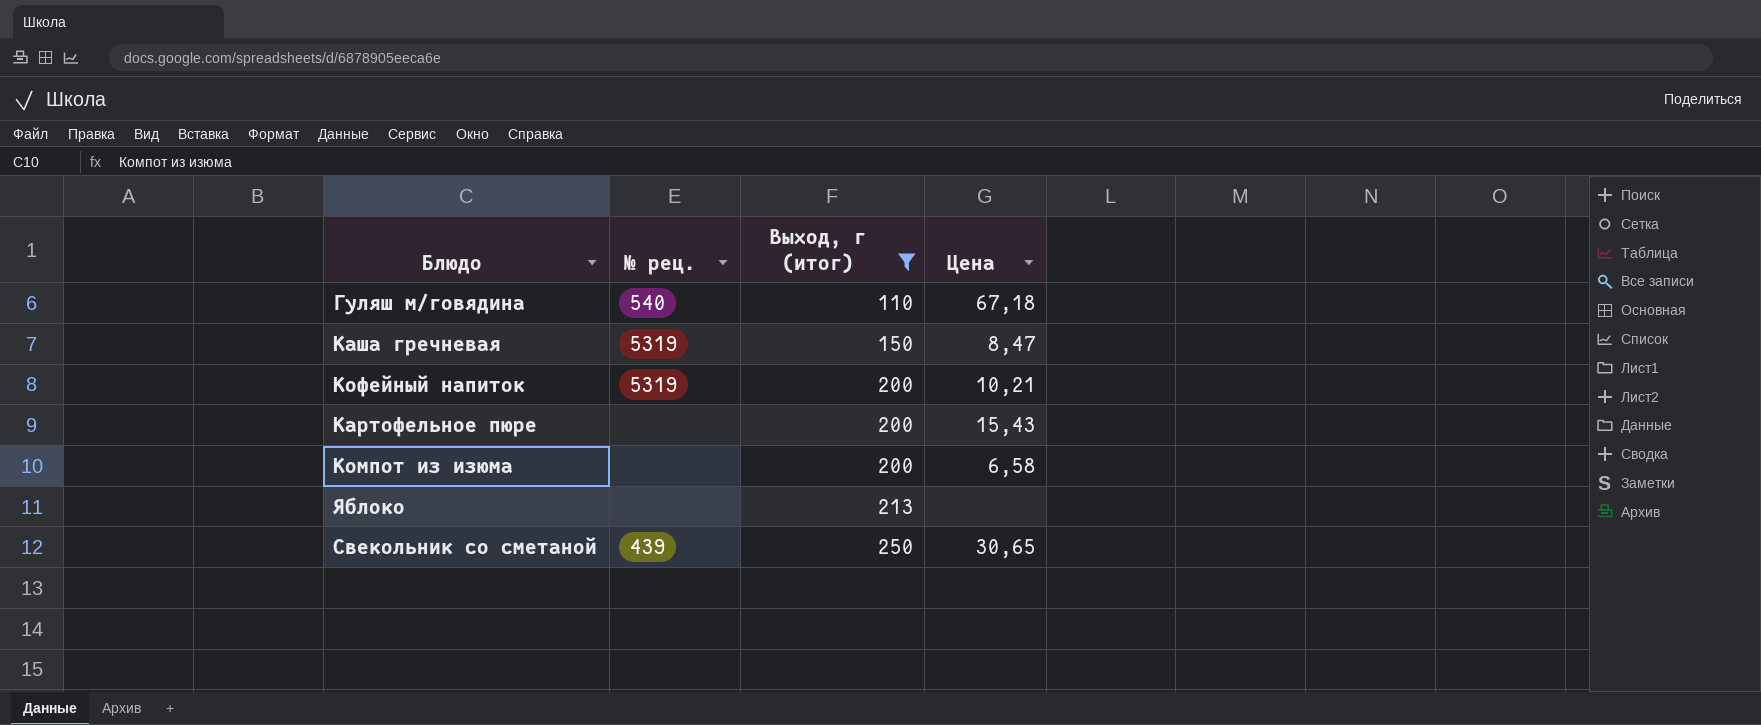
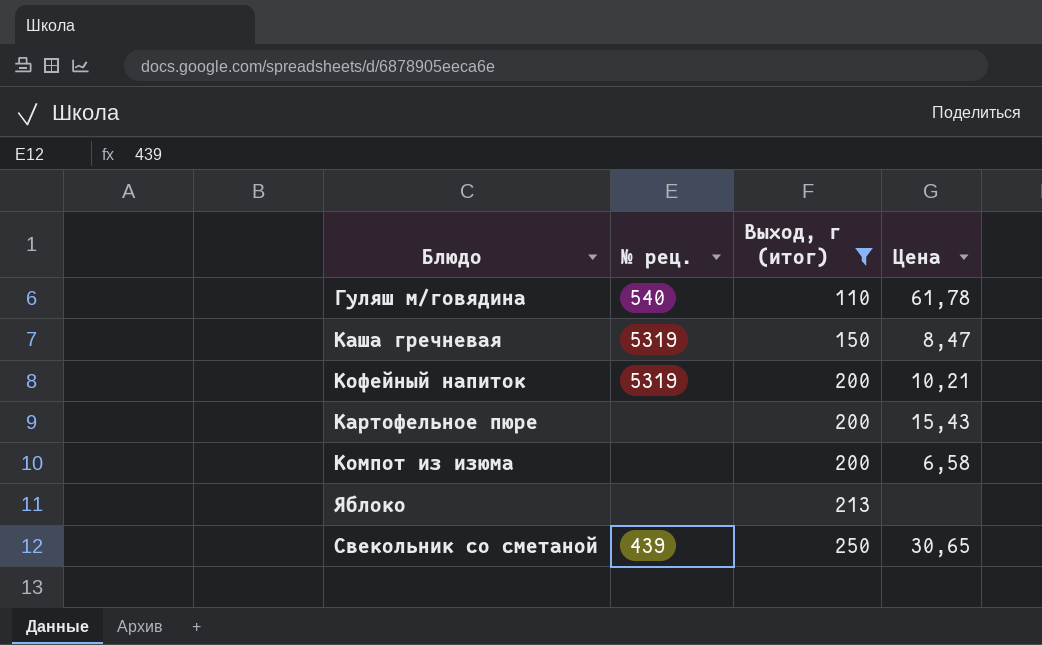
Гуляш м/говядина | Цена: 67,18 -> 61,78

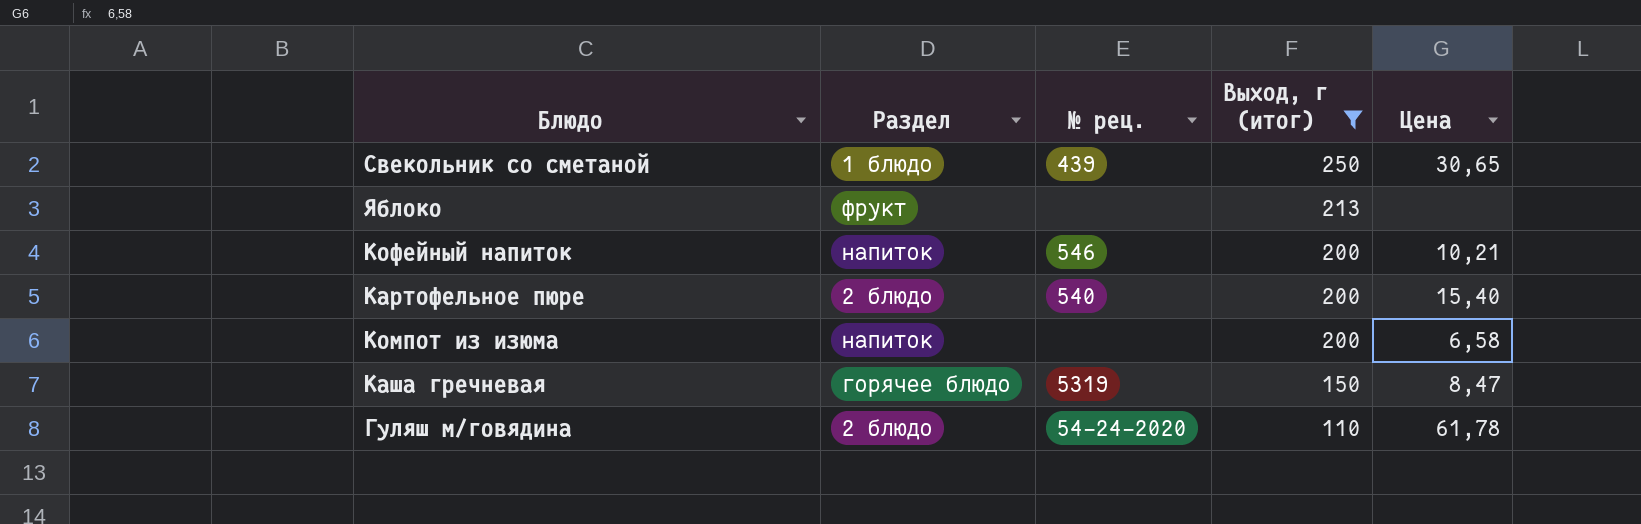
row order: Выход, г (итог) ascending -> Выход, г (итог) descending
column Раздел | position: none -> 2
Кофейный напиток | № рец.: 5319 -> 546
Картофельное пюре | № рец.: none -> 540
Картофельное пюре | Цена: 15,43 -> 15,40
Гуляш м/говядина | № рец.: 540 -> 54-24-2020

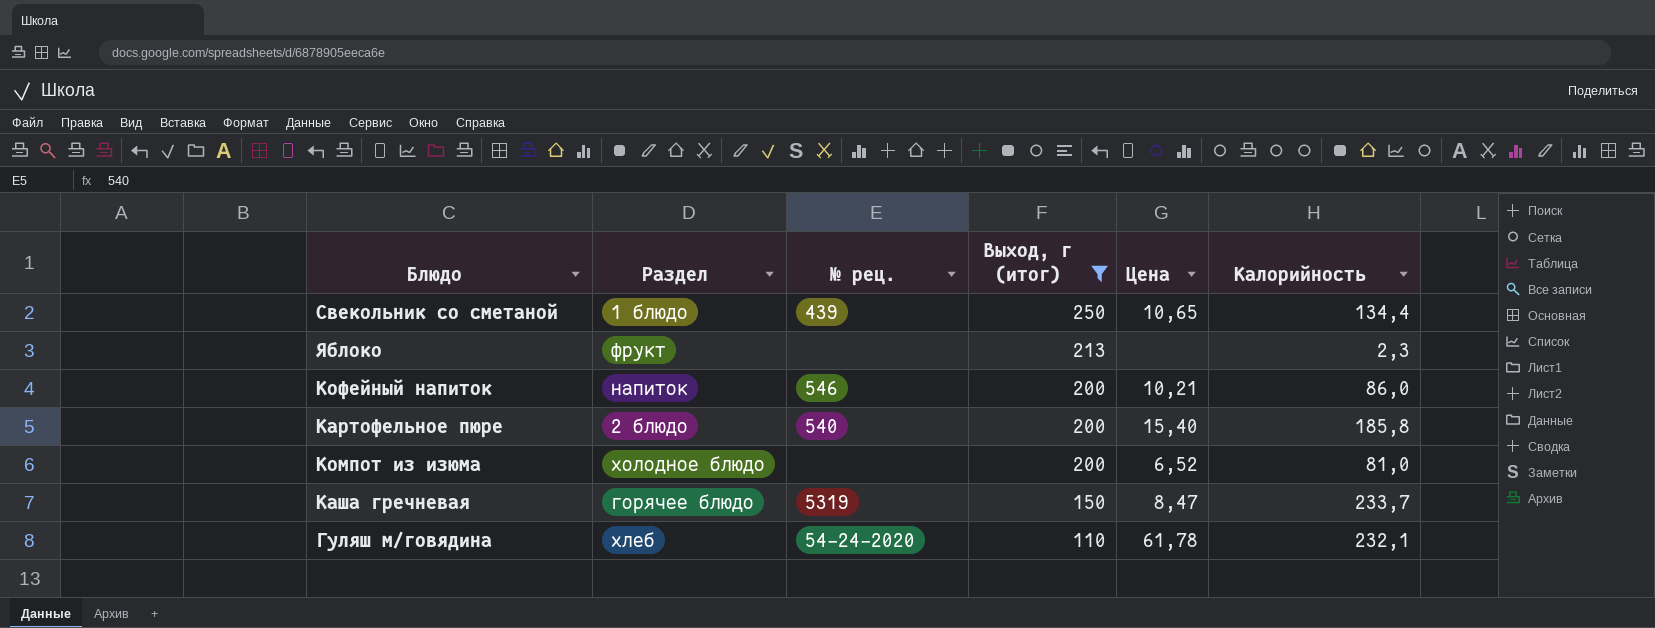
column Калорийность | position: none -> 6
Свекольник со сметаной | Цена: 30,65 -> 10,65
Компот из изюма | Раздел: напиток -> холодное блюдо
Компот из изюма | Цена: 6,58 -> 6,52
Гуляш м/говядина | Раздел: 2 блюдо -> хлеб

